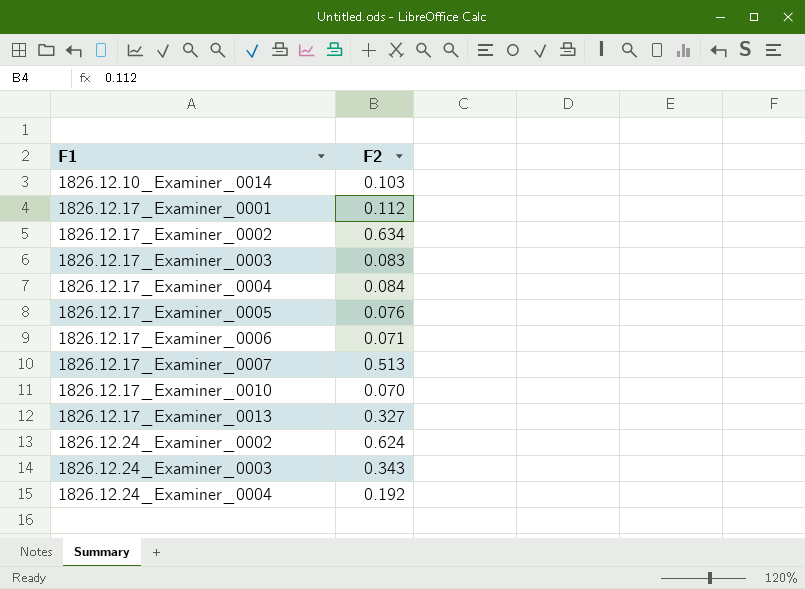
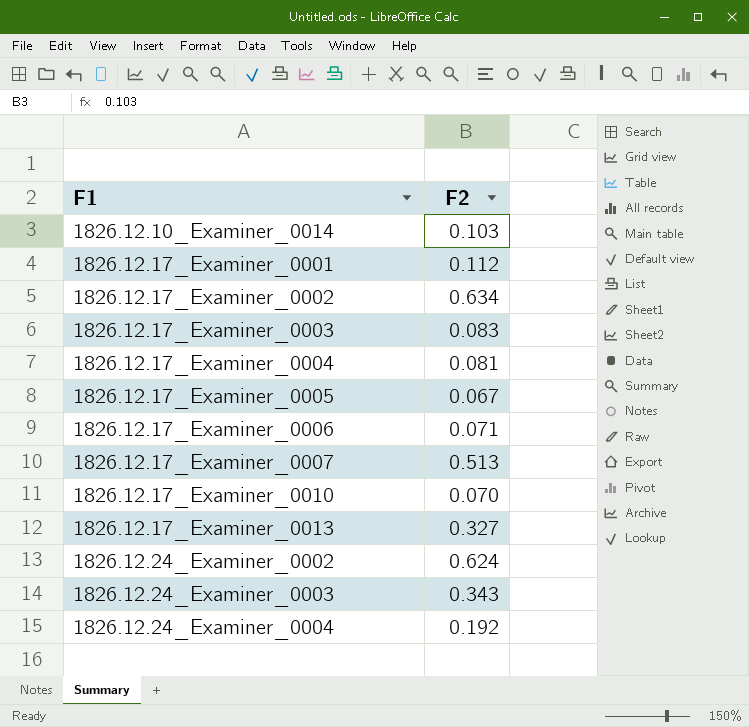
1826.12.17_Examiner_0004 | F2: 0.084 -> 0.081
1826.12.17_Examiner_0005 | F2: 0.076 -> 0.067

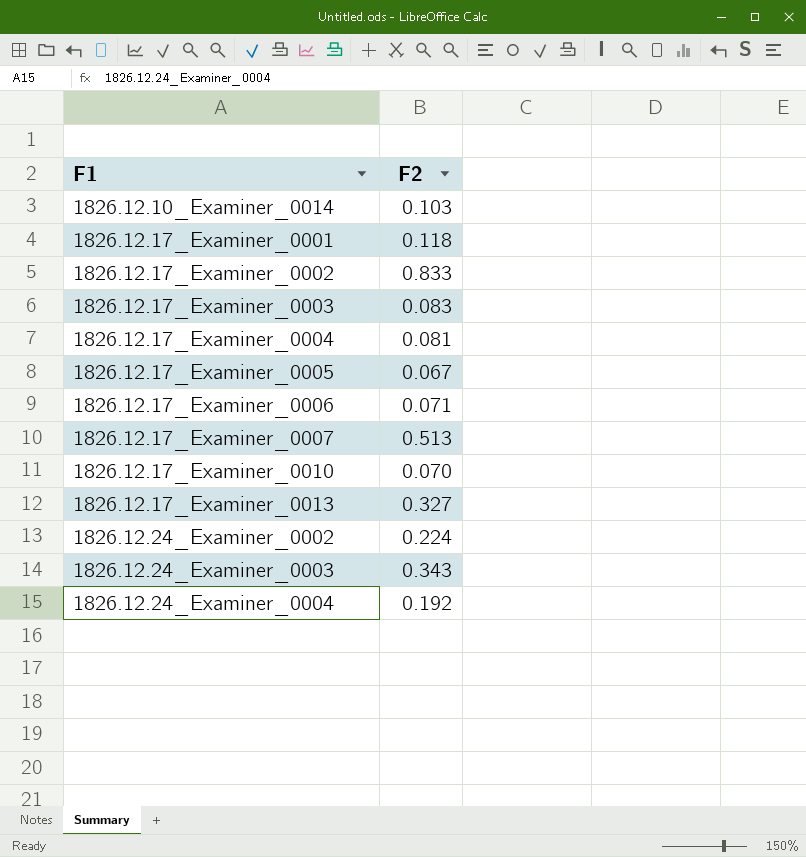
1826.12.17_Examiner_0001 | F2: 0.112 -> 0.118
1826.12.17_Examiner_0002 | F2: 0.634 -> 0.833
1826.12.24_Examiner_0002 | F2: 0.624 -> 0.224

